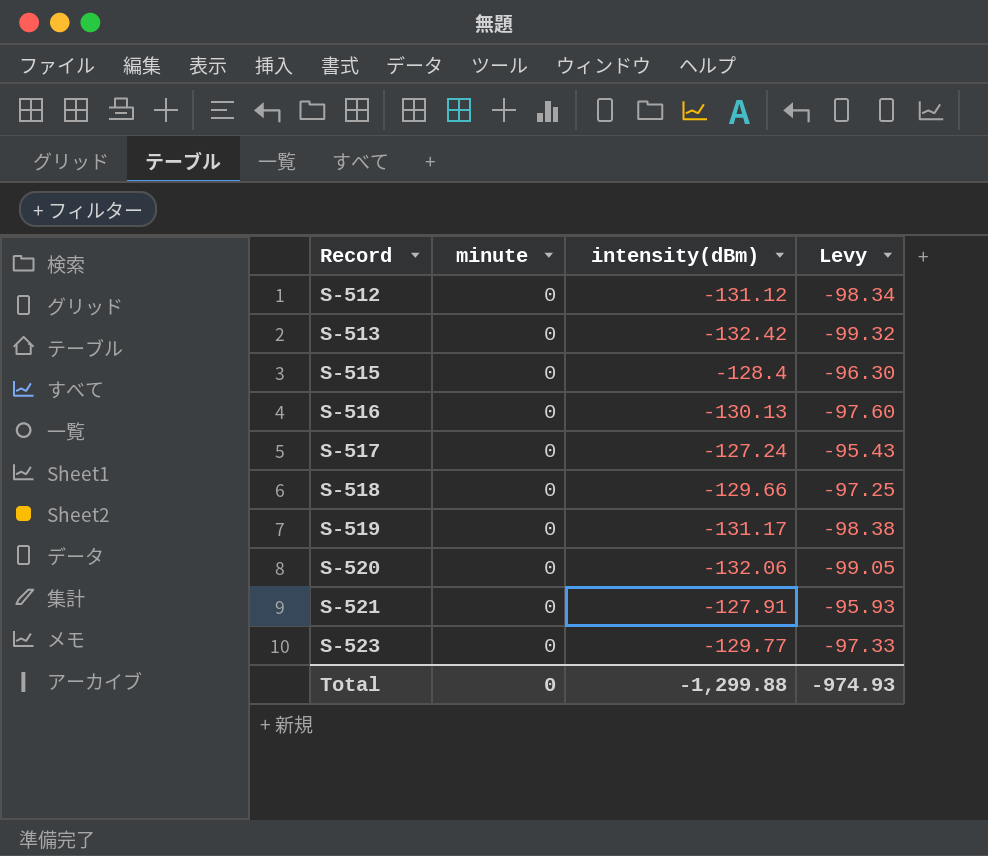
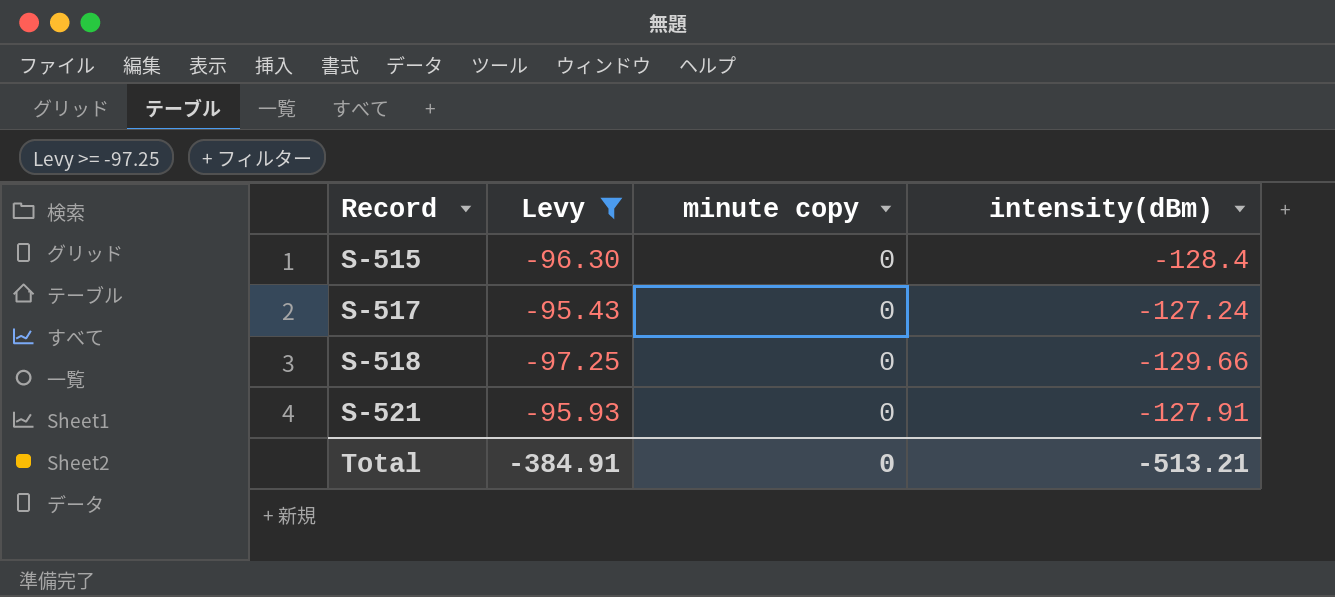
filter: none -> Levy >= -97.25
column Levy | position: 4 -> 2
column name: minute -> minute copy
Total | Levy: -974.93 -> -384.91
Total | intensity(dBm): -1,299.88 -> -513.21

